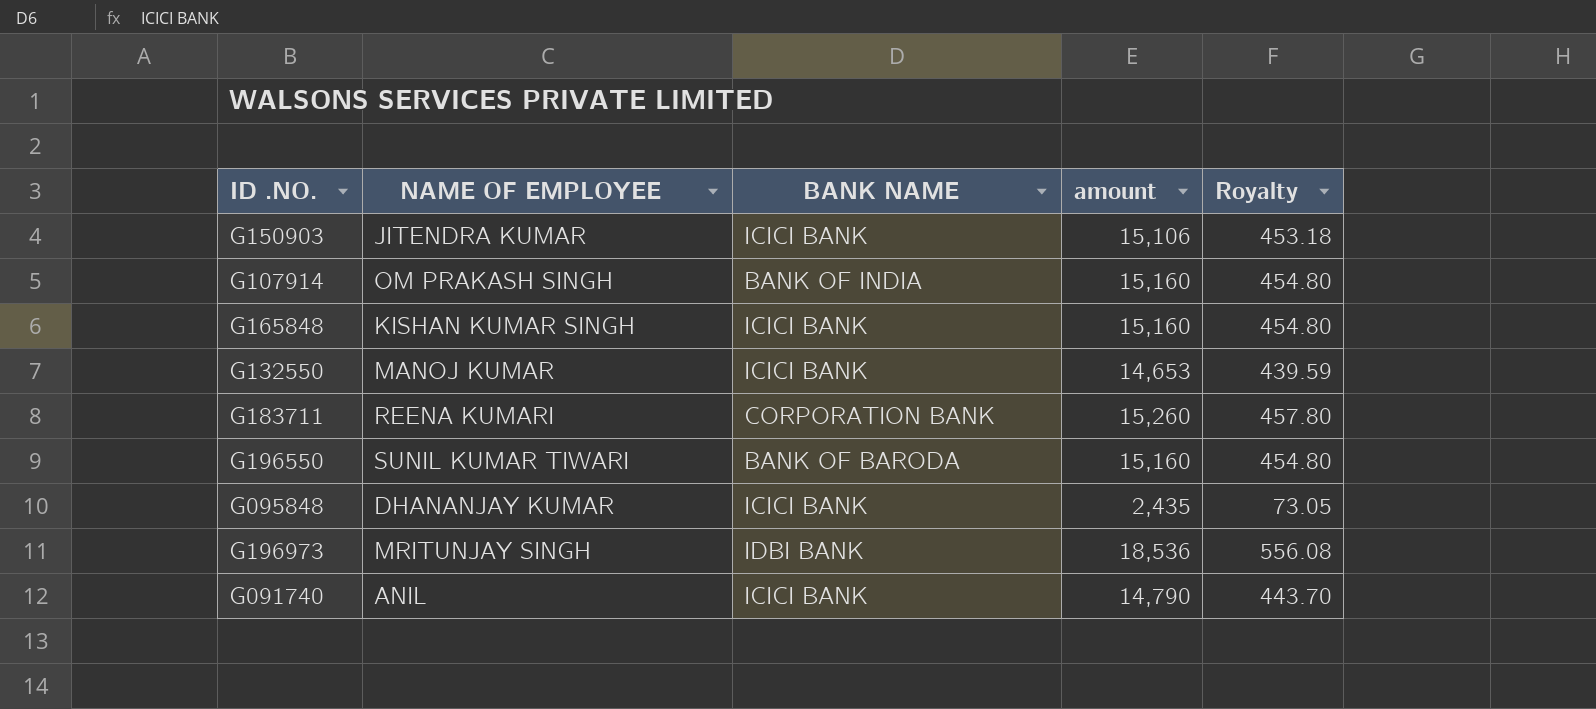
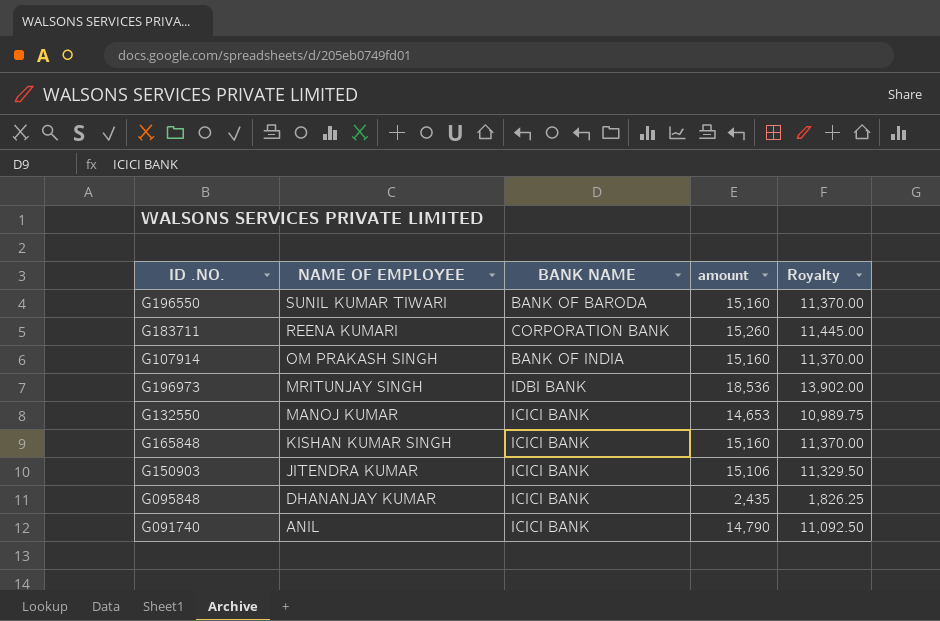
row order: none -> NAME OF EMPLOYEE descending
column Royalty | formula: [amount] * 0.03 -> [amount] * 0.75

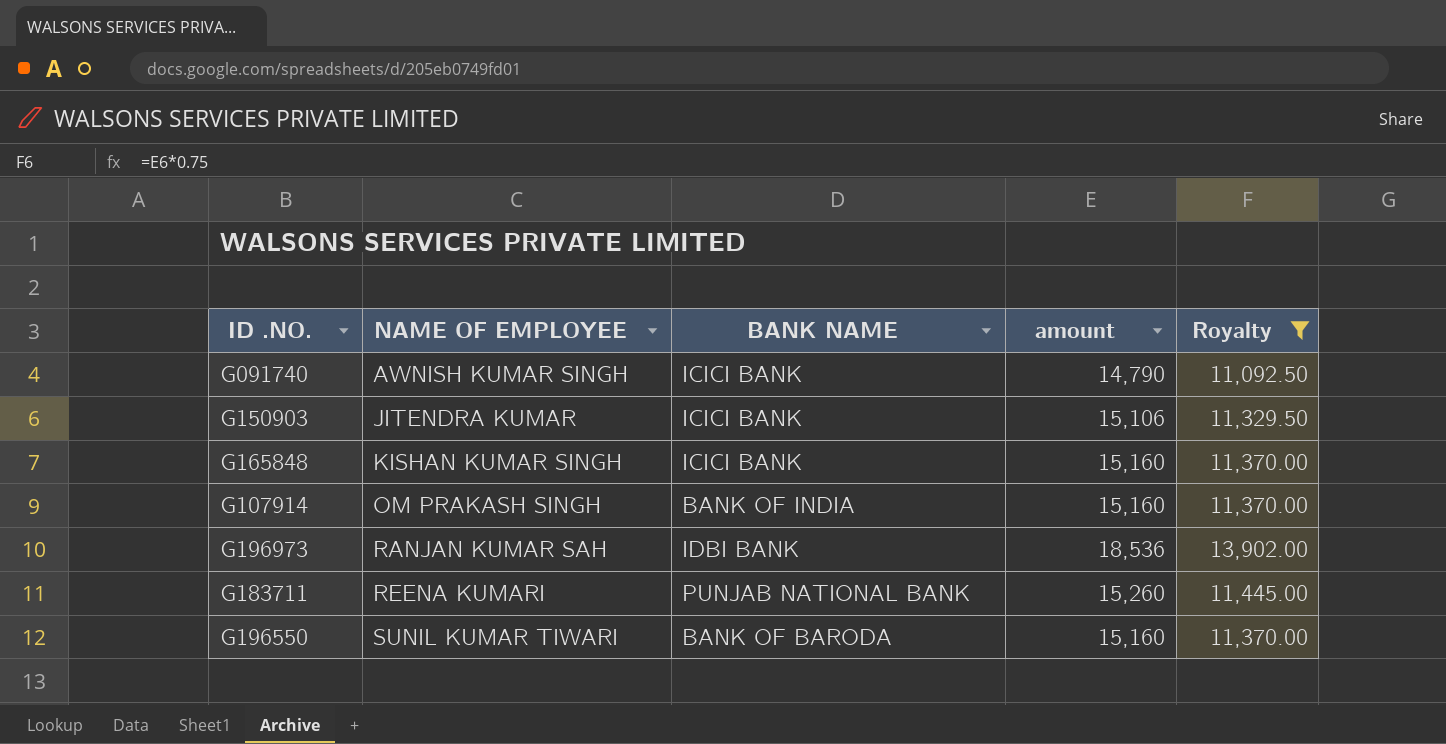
filter: none -> Royalty >= 11,092.50
row order: NAME OF EMPLOYEE descending -> NAME OF EMPLOYEE ascending
G091740 | NAME OF EMPLOYEE: ANIL -> AWNISH KUMAR SINGH
G196973 | NAME OF EMPLOYEE: MRITUNJAY SINGH -> RANJAN KUMAR SAH
G183711 | BANK NAME: CORPORATION BANK -> PUNJAB NATIONAL BANK

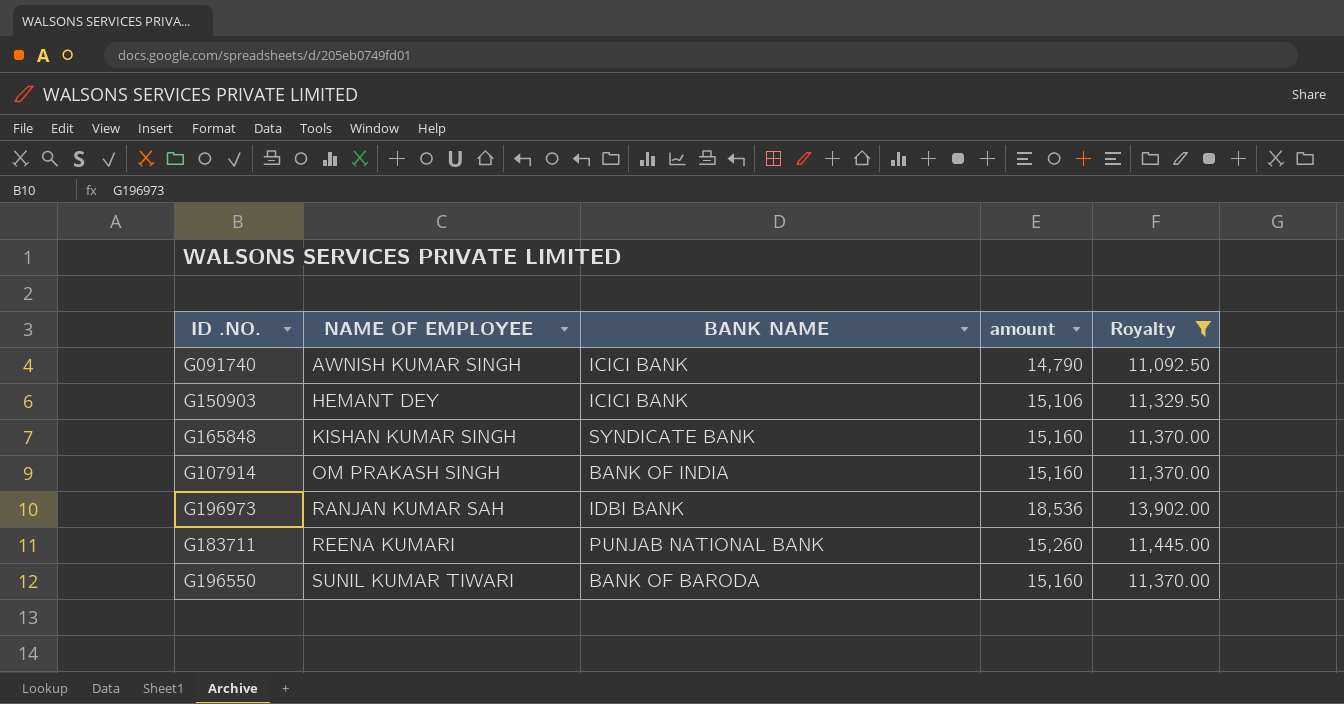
G150903 | NAME OF EMPLOYEE: JITENDRA KUMAR -> HEMANT DEY
G165848 | BANK NAME: ICICI BANK -> SYNDICATE BANK

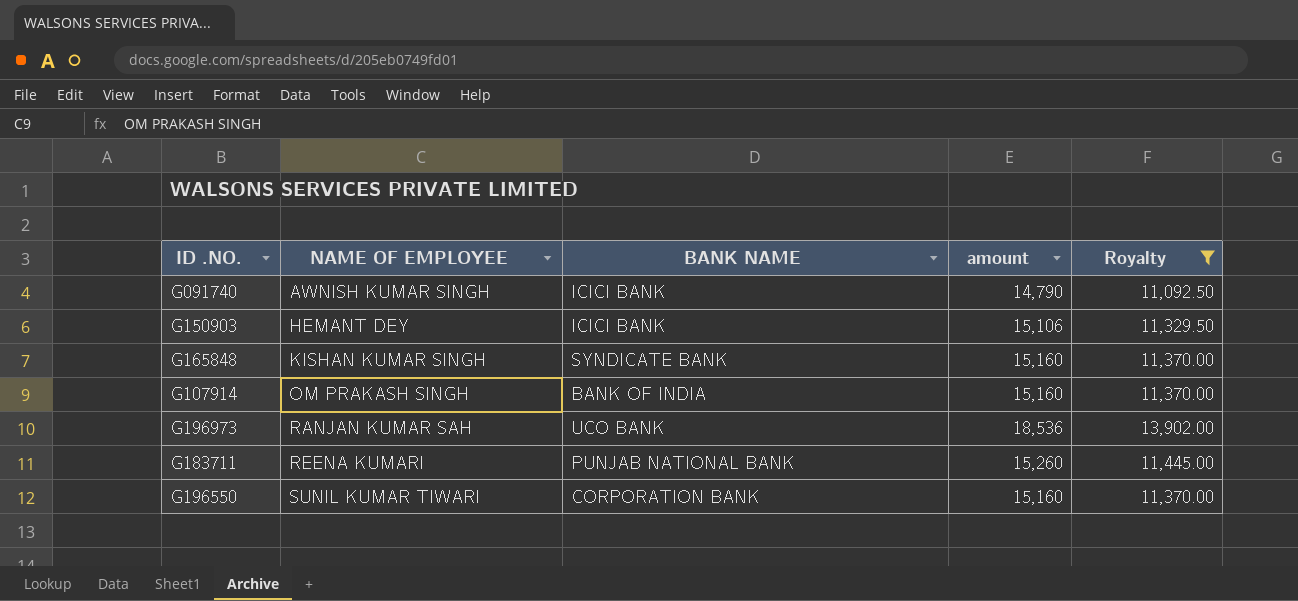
G196973 | BANK NAME: IDBI BANK -> UCO BANK
G196550 | BANK NAME: BANK OF BARODA -> CORPORATION BANK

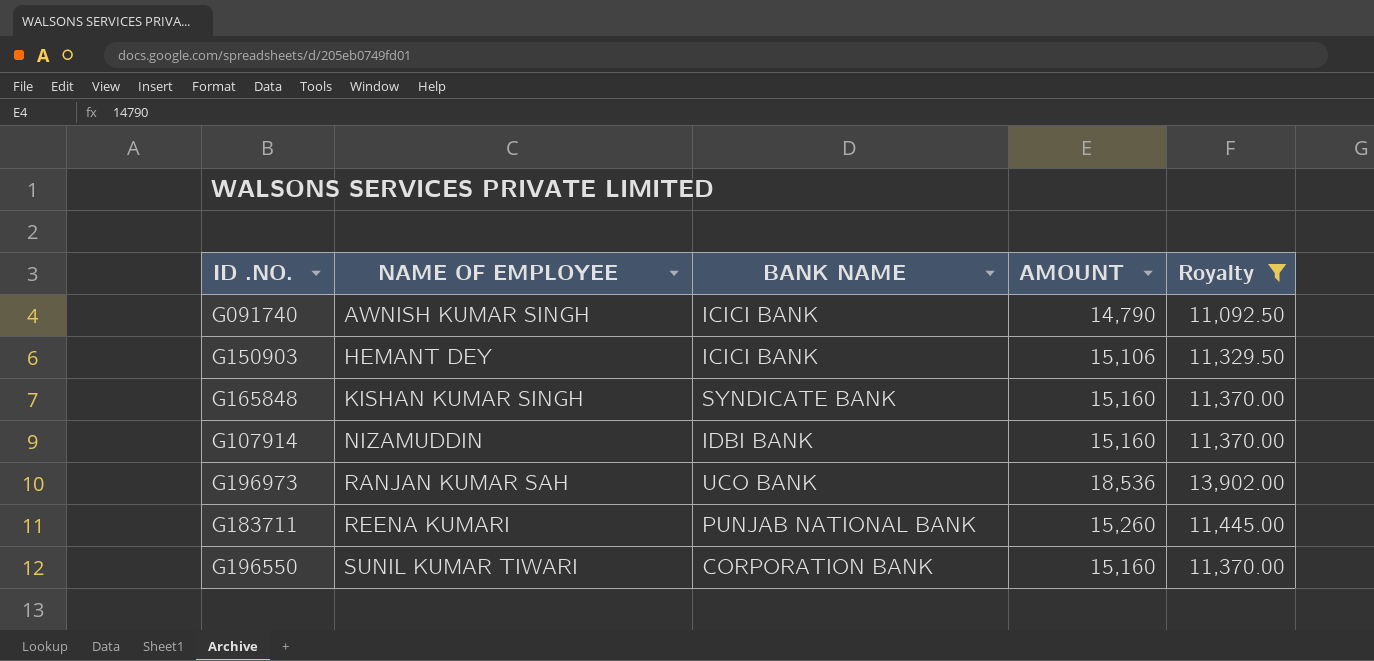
column name: amount -> AMOUNT
G107914 | NAME OF EMPLOYEE: OM PRAKASH SINGH -> NIZAMUDDIN
G107914 | BANK NAME: BANK OF INDIA -> IDBI BANK

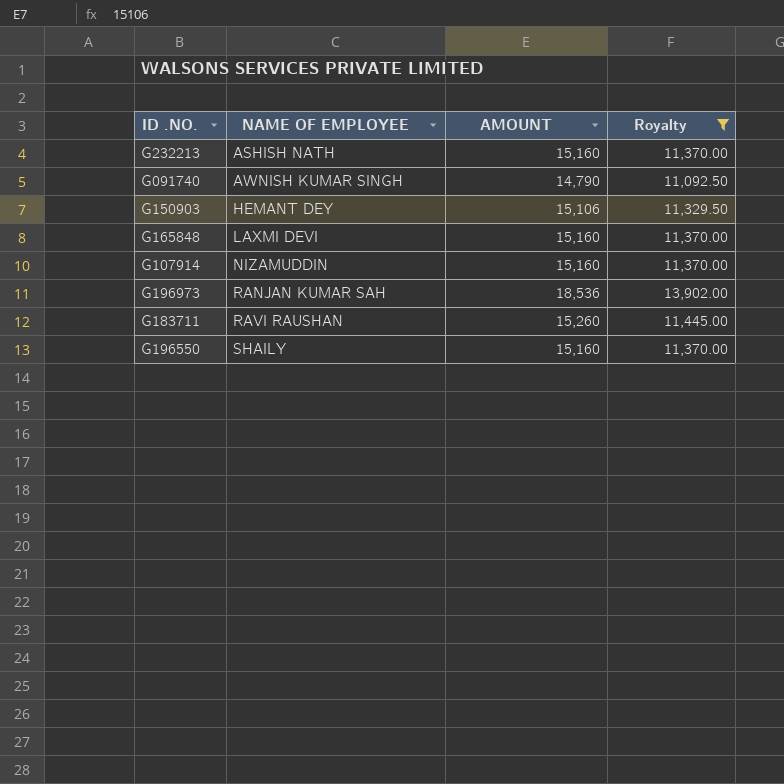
column BANK NAME | position: 3 -> none
row G232213: none -> ASHISH NATH | 15,160 | 11,370.00
G165848 | NAME OF EMPLOYEE: KISHAN KUMAR SINGH -> LAXMI DEVI
G183711 | NAME OF EMPLOYEE: REENA KUMARI -> RAVI RAUSHAN
G196550 | NAME OF EMPLOYEE: SUNIL KUMAR TIWARI -> SHAILY

